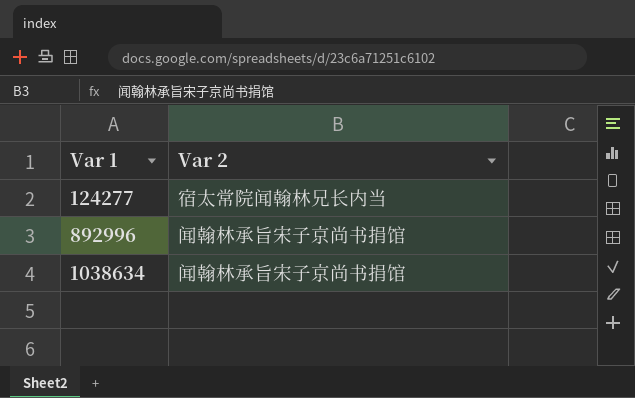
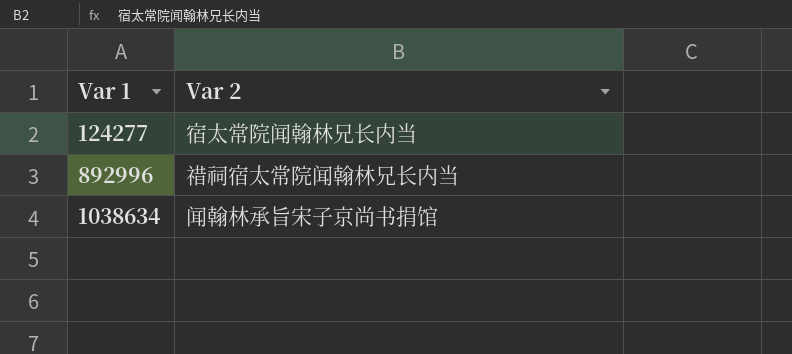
892996 | Var 2: 闻翰林承旨宋子京尚书捐馆 -> 䄍祠宿太常院闻翰林兄长内当

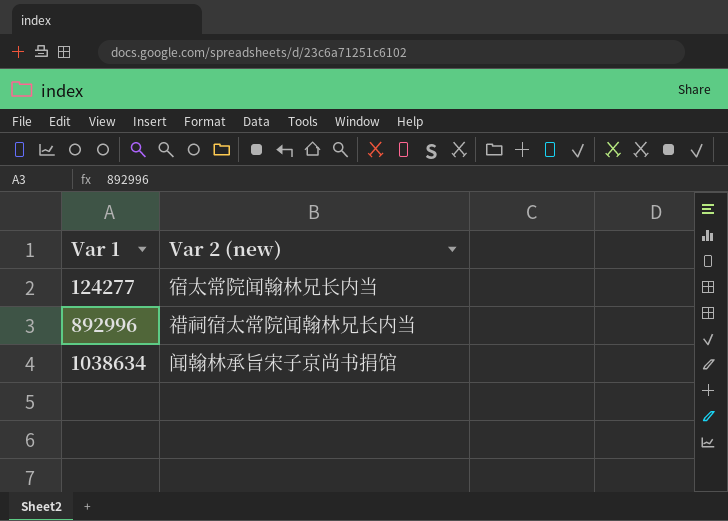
column name: Var 2 -> Var 2 (new)

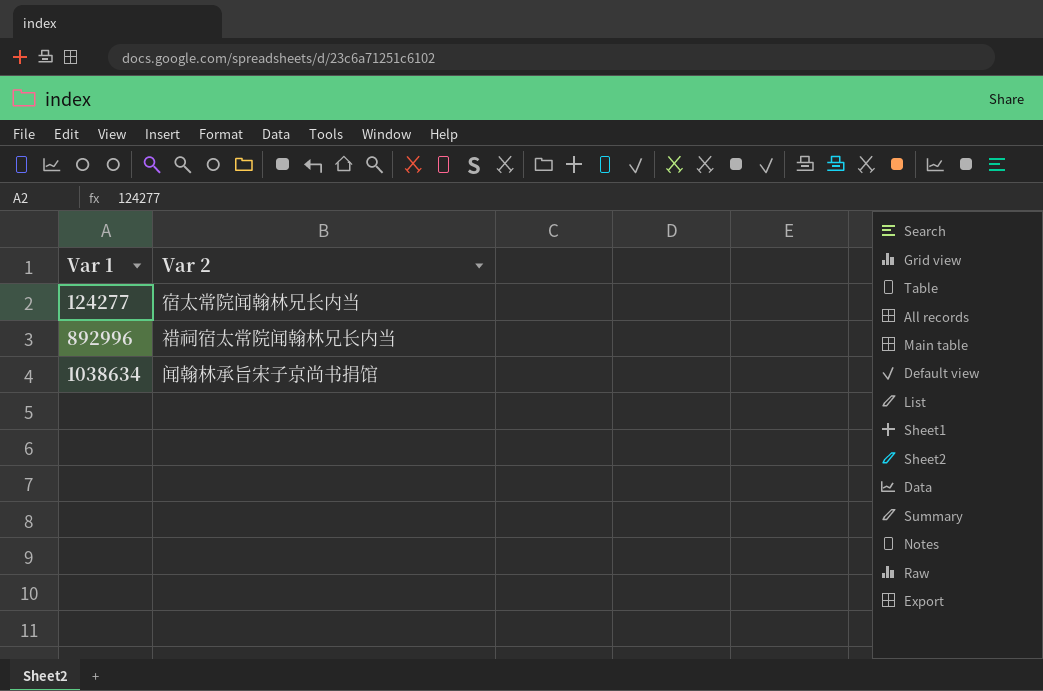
column name: Var 2 (new) -> Var 2

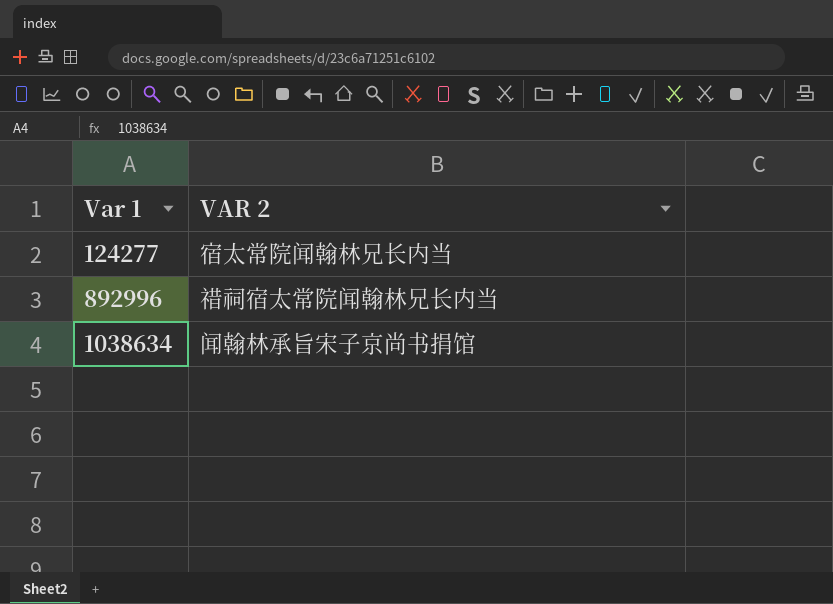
column name: Var 2 -> VAR 2

